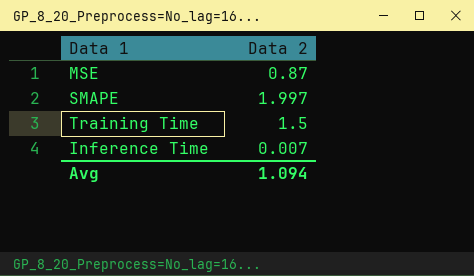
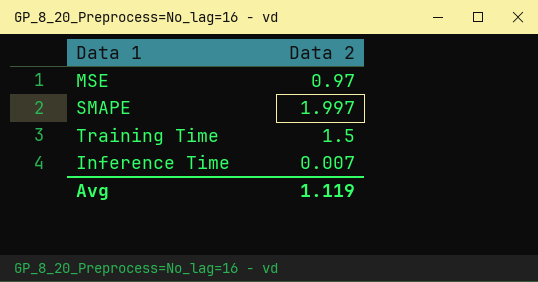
MSE | Data 2: 0.87 -> 0.97
Avg | Data 2: 1.094 -> 1.119

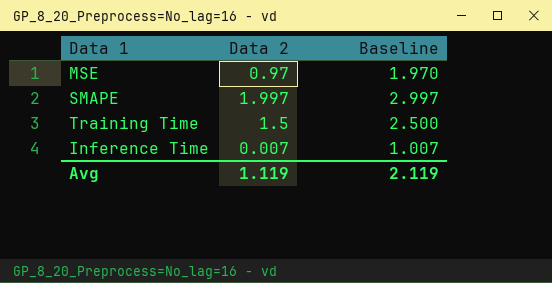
column Baseline | formula: none -> [Data 2] + 1

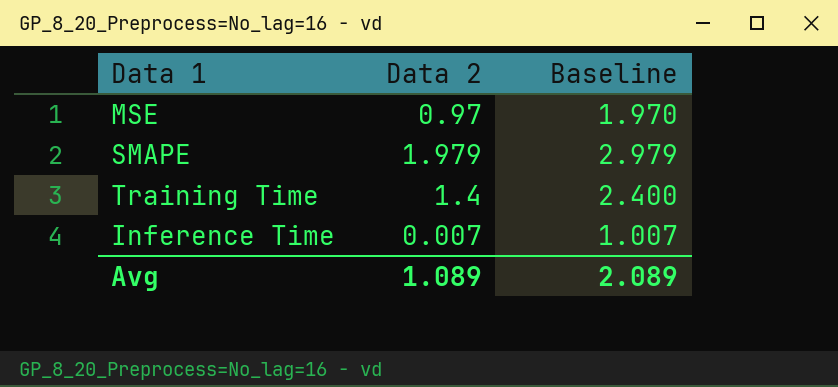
SMAPE | Data 2: 1.997 -> 1.979
SMAPE | Baseline: 2.997 -> 2.979
Training Time | Data 2: 1.5 -> 1.4
Training Time | Baseline: 2.500 -> 2.400
Avg | Data 2: 1.119 -> 1.089
Avg | Baseline: 2.119 -> 2.089

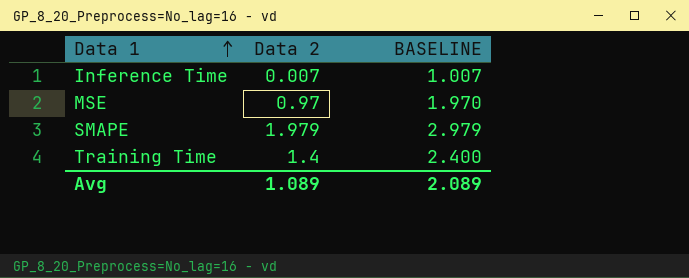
row order: none -> Data 1 ascending
column name: Baseline -> BASELINE

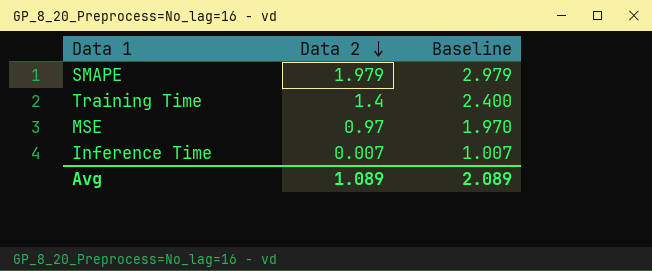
row order: Data 1 ascending -> Data 2 descending
column name: BASELINE -> Baseline

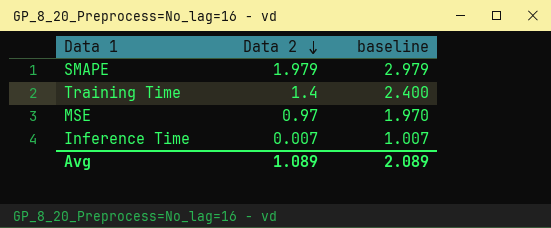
column name: Baseline -> baseline

